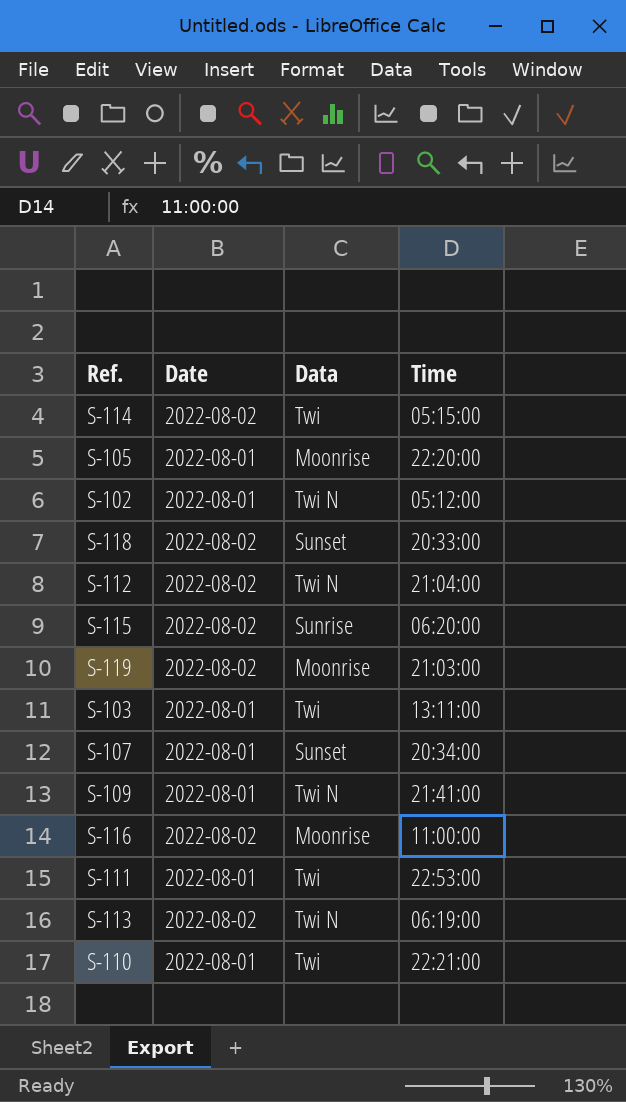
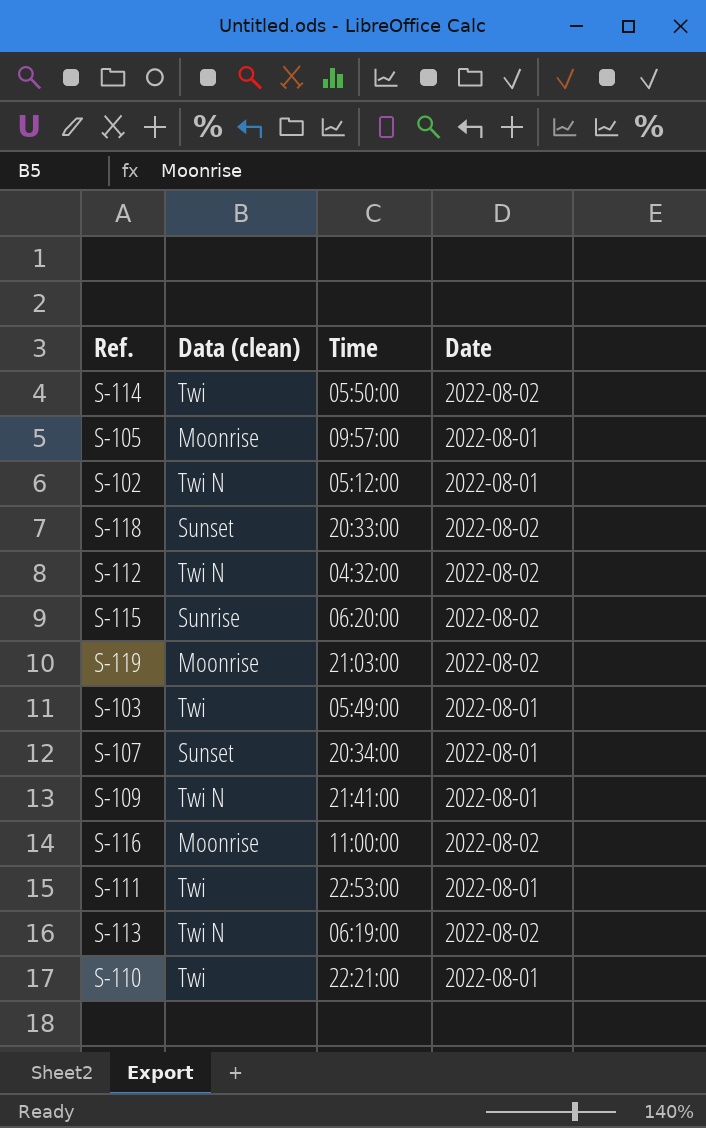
column name: Data -> Data (clean)
column Date | position: 2 -> 4
S-114 | Time: 05:15:00 -> 05:50:00
S-105 | Time: 22:20:00 -> 09:57:00
S-112 | Time: 21:04:00 -> 04:32:00
S-103 | Time: 13:11:00 -> 05:49:00

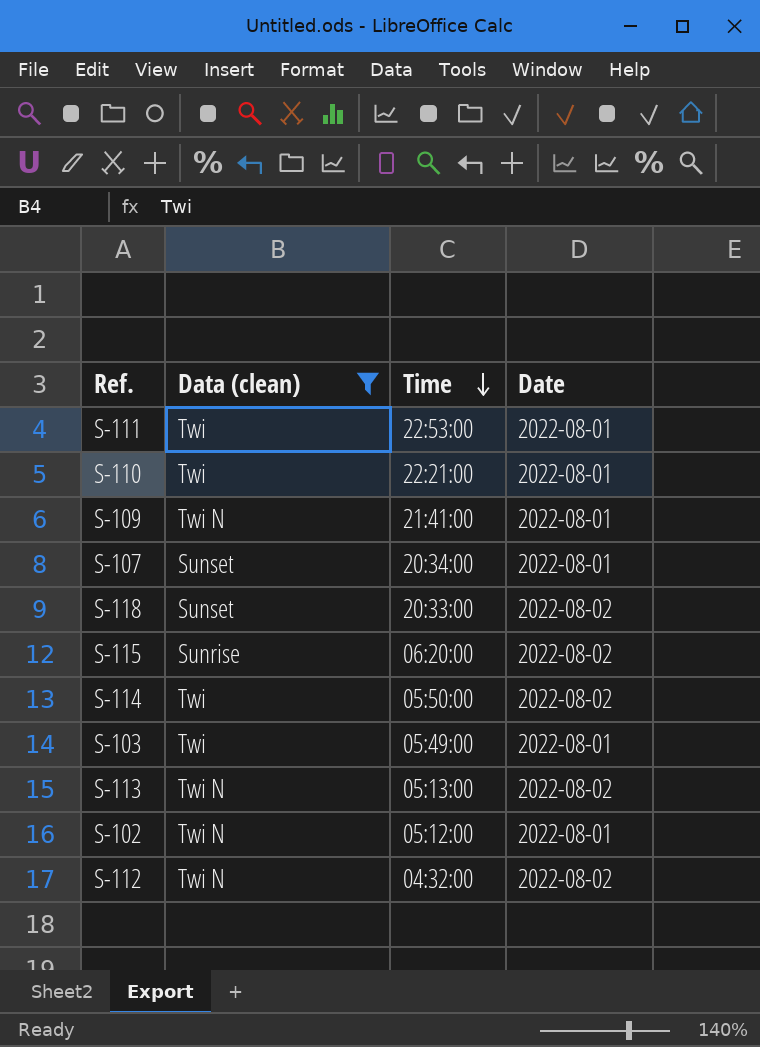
filter: none -> Data (clean) != Moonrise
row order: none -> Time descending
S-113 | Time: 06:19:00 -> 05:13:00

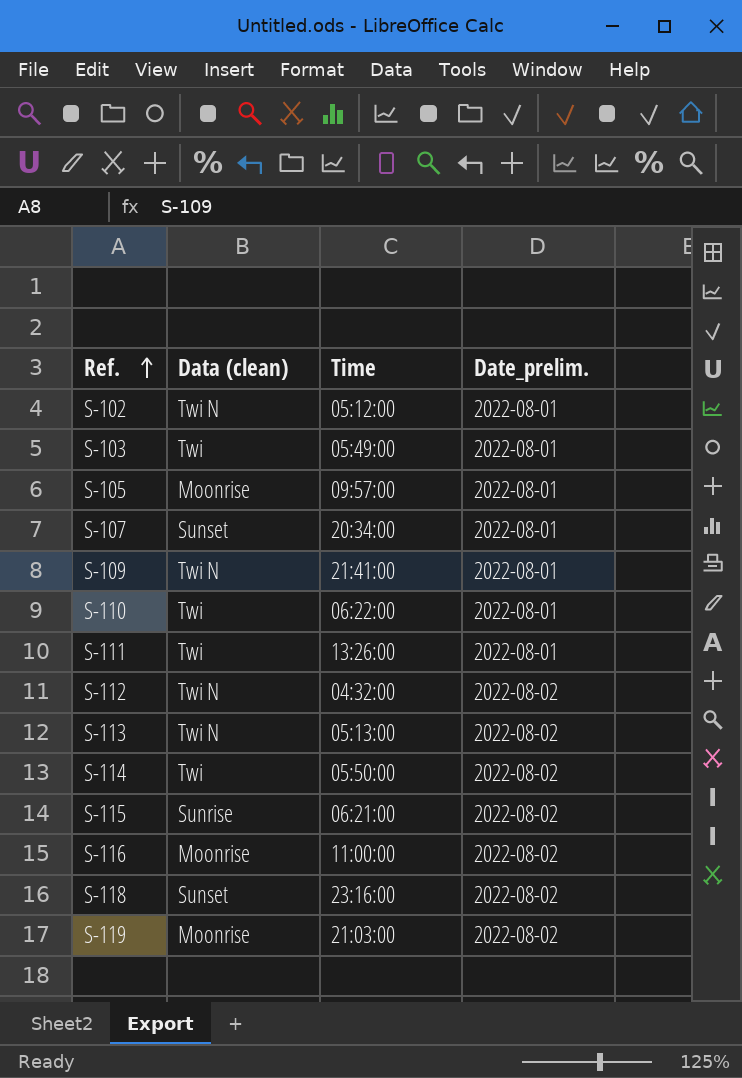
filter: Data (clean) != Moonrise -> none
row order: Time descending -> Ref. ascending
column name: Date -> Date_prelim.
S-110 | Time: 22:21:00 -> 06:22:00
S-111 | Time: 22:53:00 -> 13:26:00
S-115 | Time: 06:20:00 -> 06:21:00
S-118 | Time: 20:33:00 -> 23:16:00

